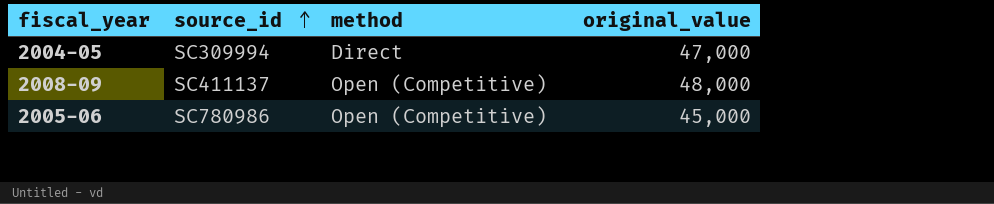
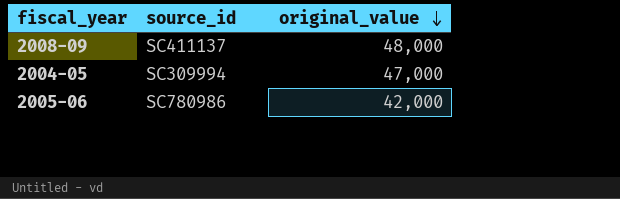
row order: source_id ascending -> original_value descending
column method | position: 3 -> none
2005-06 | original_value: 45,000 -> 42,000

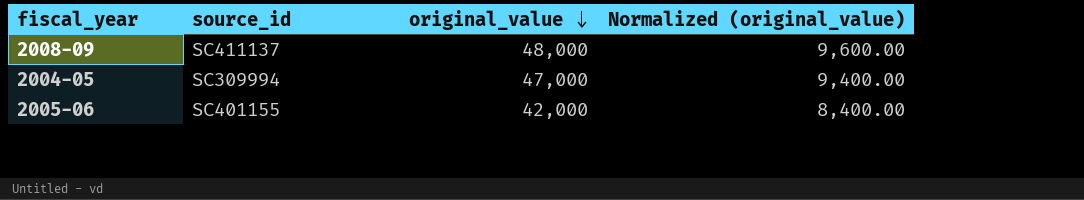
column Normalized (original_value) | formula: none -> [original_value] * 0.2
2005-06 | source_id: SC780986 -> SC401155

